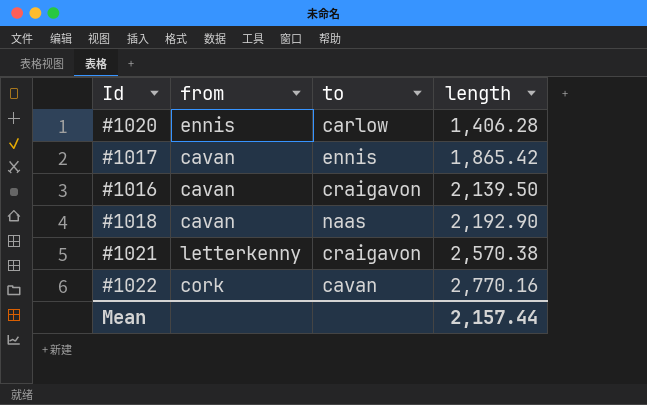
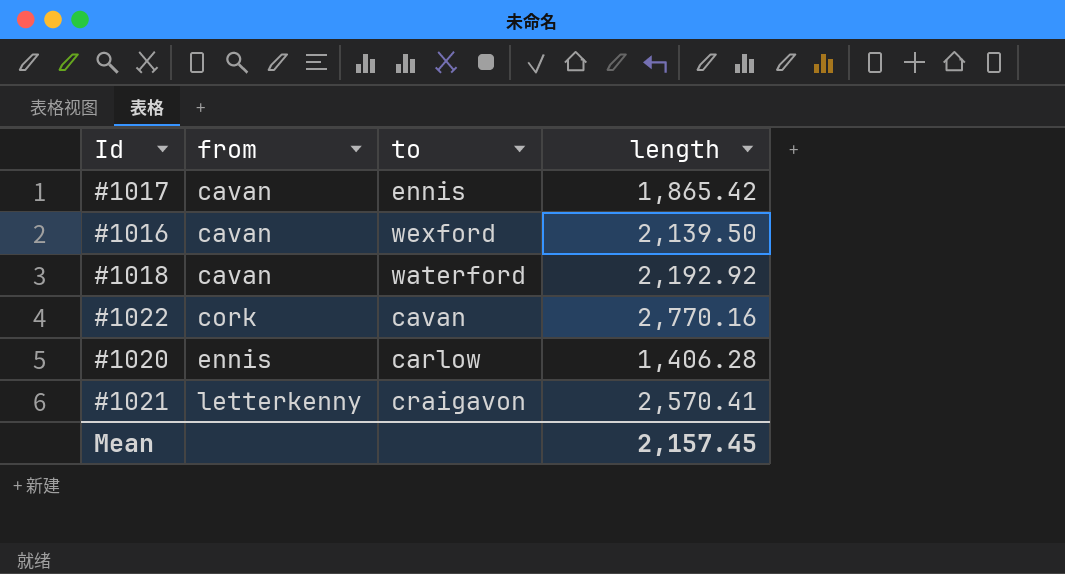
row order: length ascending -> from ascending
#1016 | to: craigavon -> wexford
#1018 | to: naas -> waterford
#1018 | length: 2,192.90 -> 2,192.92
#1021 | length: 2,570.38 -> 2,570.41
Mean | length: 2,157.44 -> 2,157.45

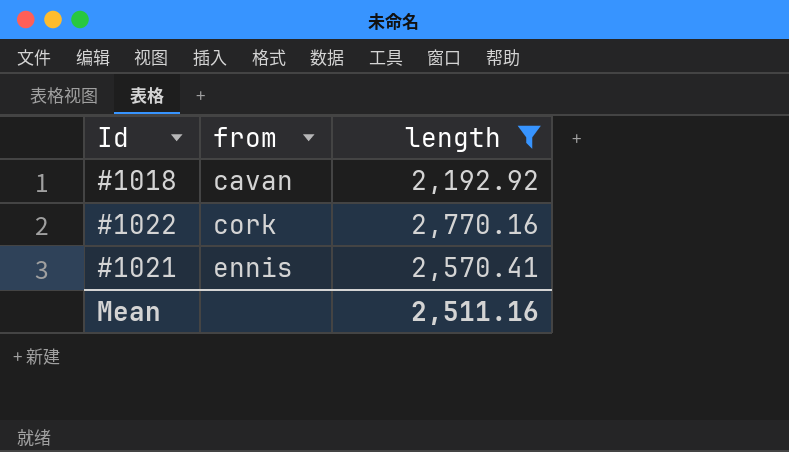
filter: none -> length >= 2,192.92
column to | position: 3 -> none
#1021 | from: letterkenny -> ennis
Mean | length: 2,157.45 -> 2,511.16

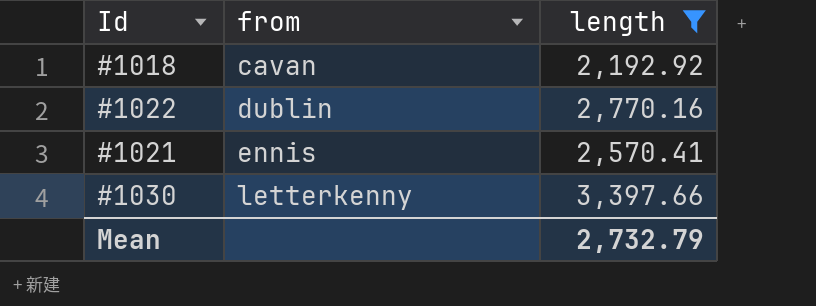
#1022 | from: cork -> dublin
row #1030: none -> letterkenny | 3,397.66
Mean | length: 2,511.16 -> 2,732.79

